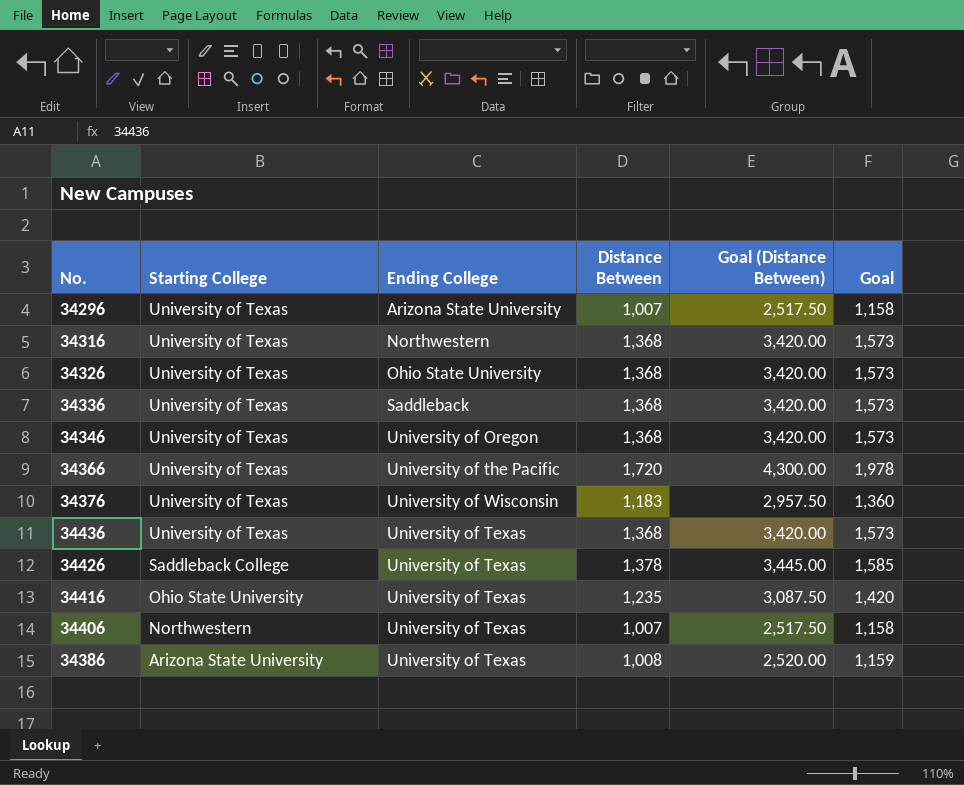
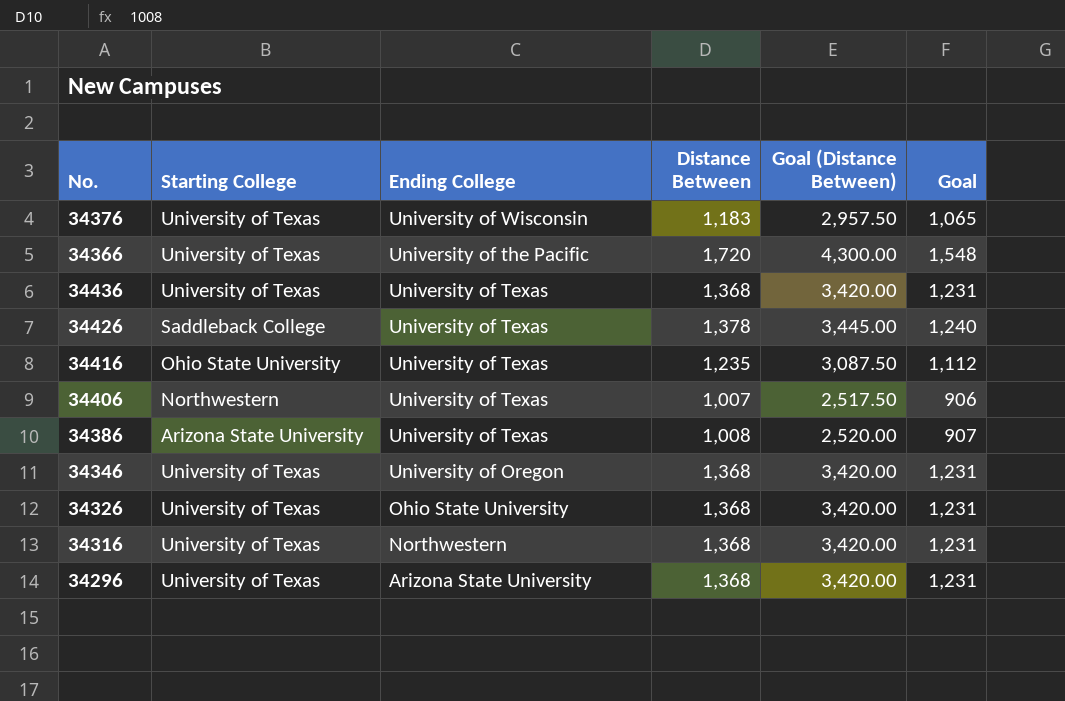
row order: Starting College descending -> Ending College descending
column Goal | formula: [Distance Between] * 1.15 -> [Distance Between] * 0.9
row 34336: University of Texas | Saddleback | 1,368 | 3,420.00 | 1,573 -> none
34296 | Distance Between: 1,007 -> 1,368
34296 | Goal (Distance Between): 2,517.50 -> 3,420.00

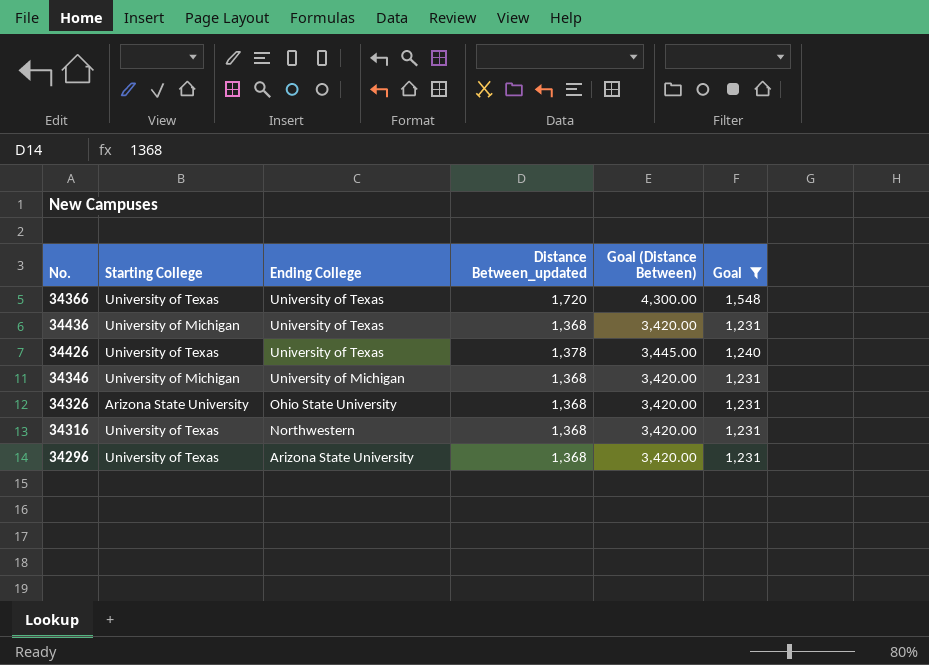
filter: none -> Goal >= 1,231
column name: Distance Between -> Distance Between_updated
34366 | Ending College: University of the Pacific -> University of Texas
34436 | Starting College: University of Texas -> University of Michigan
34426 | Starting College: Saddleback College -> University of Texas
34346 | Starting College: University of Texas -> University of Michigan
34346 | Ending College: University of Oregon -> University of Michigan
34326 | Starting College: University of Texas -> Arizona State University

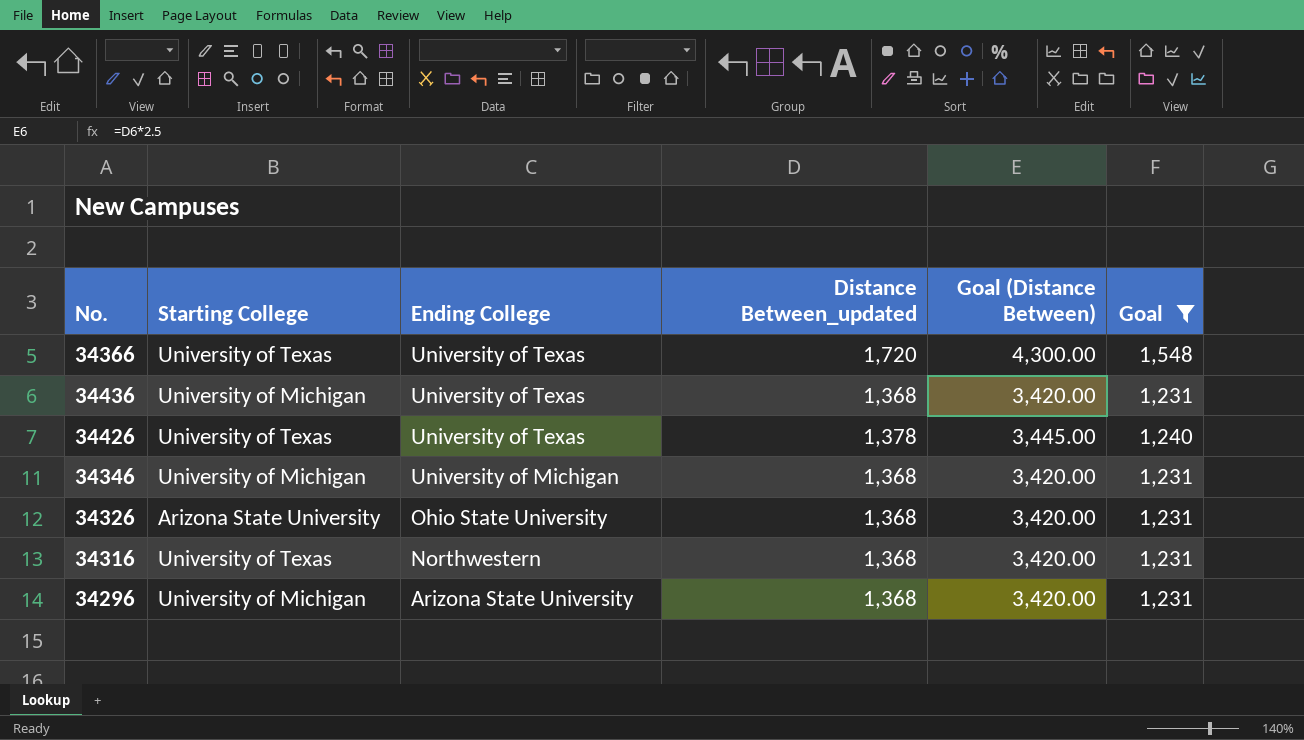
34296 | Starting College: University of Texas -> University of Michigan

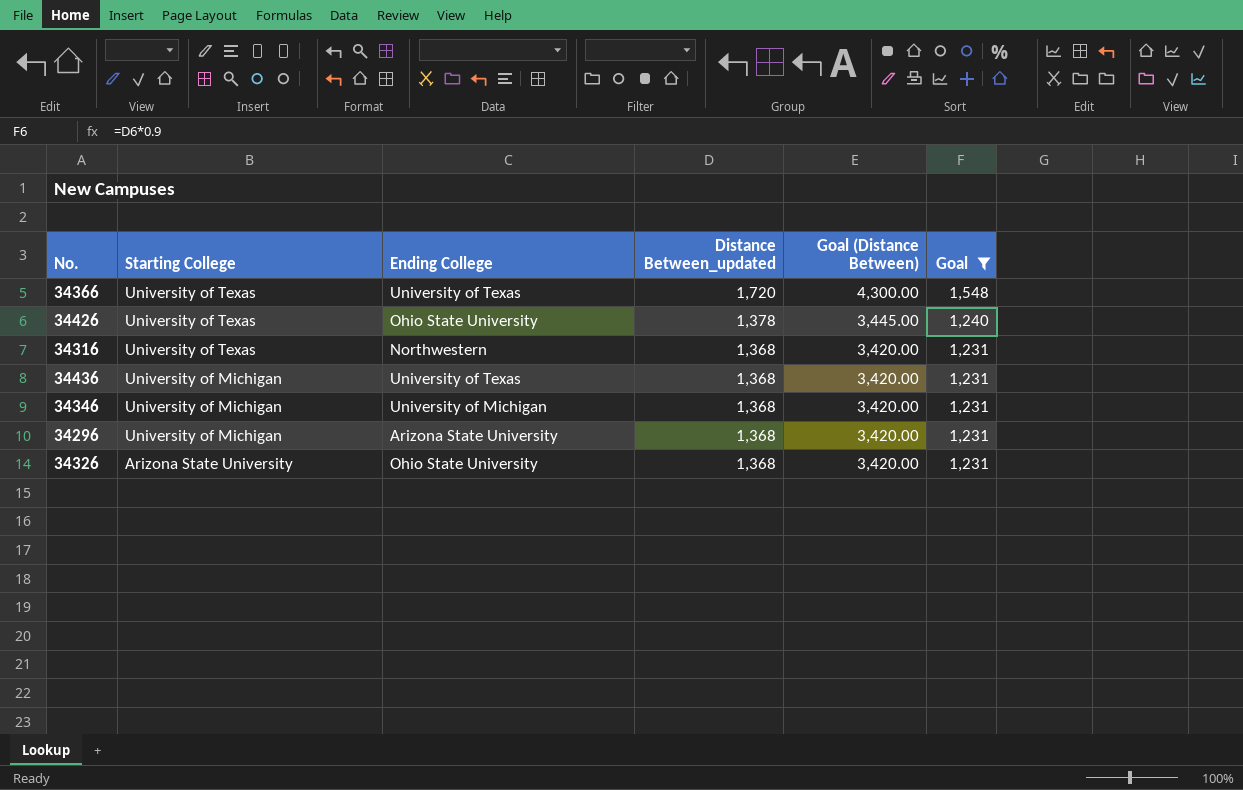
row order: Ending College descending -> Starting College descending
34426 | Ending College: University of Texas -> Ohio State University

